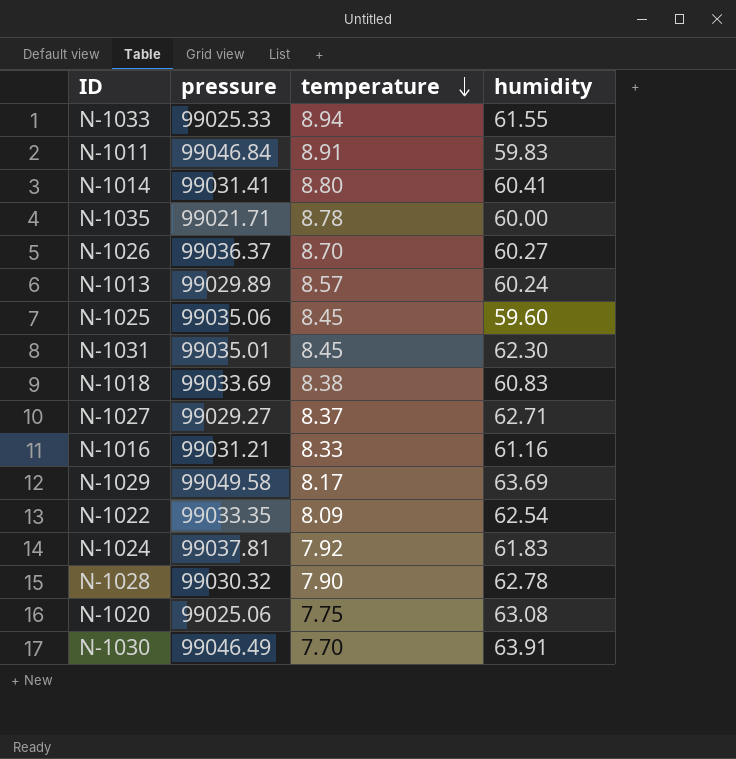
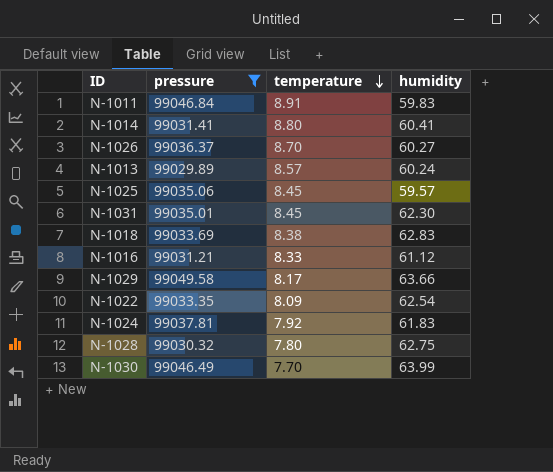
filter: none -> pressure >= 99029.89
N-1025 | humidity: 59.60 -> 59.57
N-1018 | humidity: 60.83 -> 62.83
N-1016 | humidity: 61.16 -> 61.12
N-1029 | humidity: 63.69 -> 63.66
N-1028 | temperature: 7.90 -> 7.80
N-1028 | humidity: 62.78 -> 62.75
N-1030 | humidity: 63.91 -> 63.99

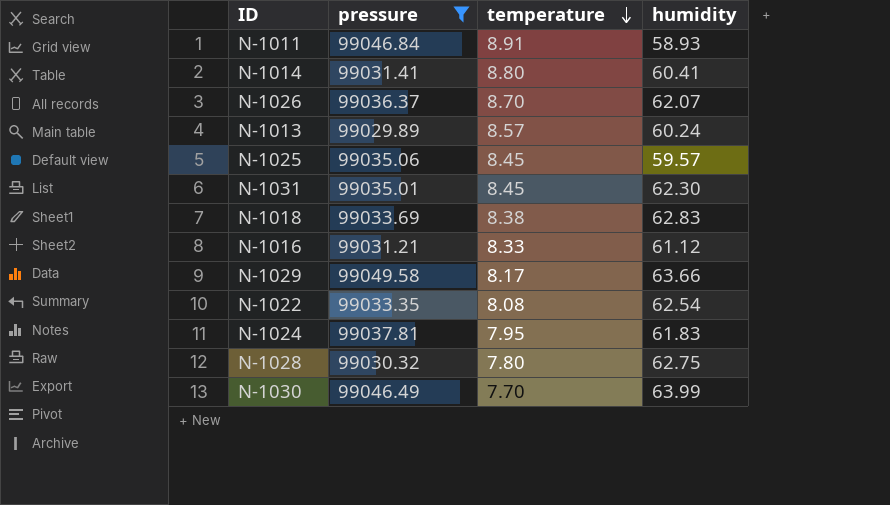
N-1011 | humidity: 59.83 -> 58.93
N-1026 | humidity: 60.27 -> 62.07
N-1022 | temperature: 8.09 -> 8.08
N-1024 | temperature: 7.92 -> 7.95

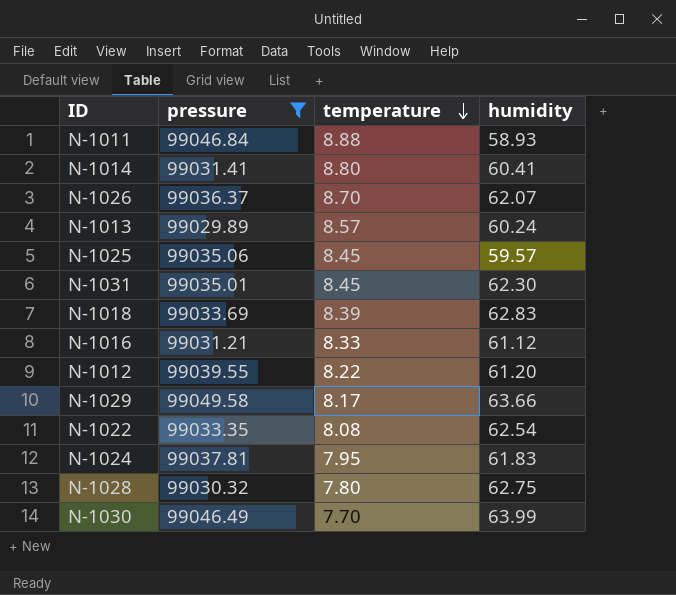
N-1011 | temperature: 8.91 -> 8.88
N-1018 | temperature: 8.38 -> 8.39
row N-1012: none -> 99039.55 | 8.22 | 61.20

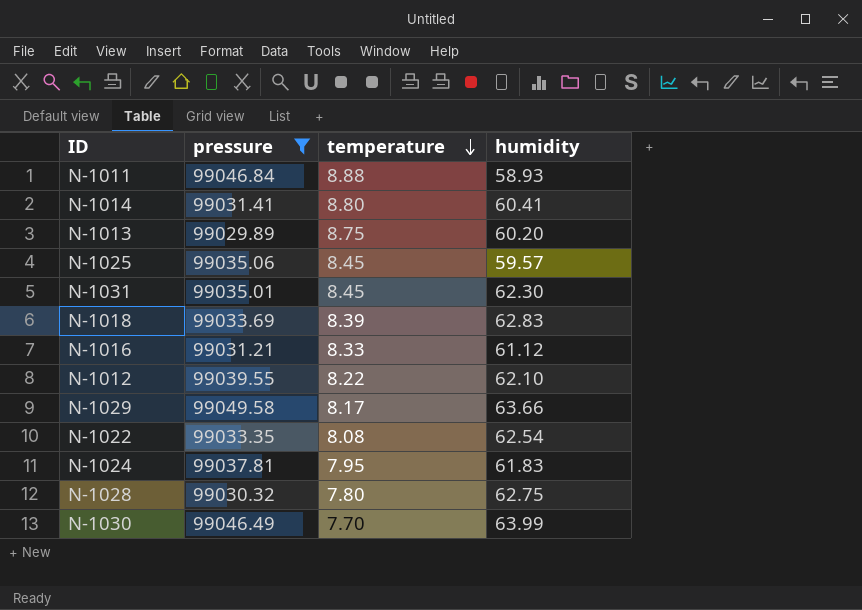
row N-1026: 99036.37 | 8.70 | 62.07 -> none
N-1013 | temperature: 8.57 -> 8.75
N-1013 | humidity: 60.24 -> 60.20
N-1012 | humidity: 61.20 -> 62.10

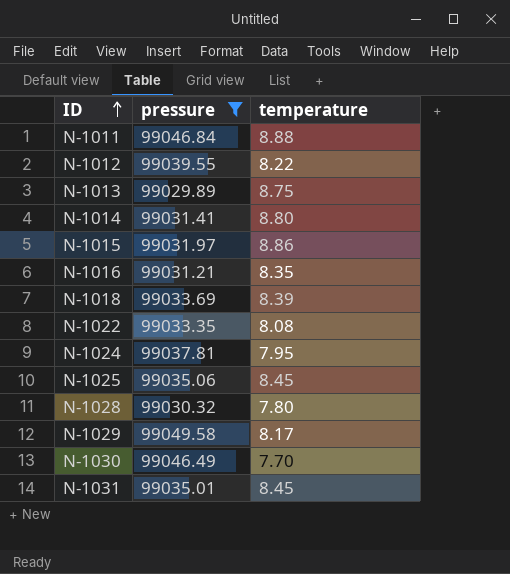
row order: temperature descending -> ID ascending
column humidity | position: 4 -> none
row N-1015: none -> 99031.97 | 8.86
N-1016 | temperature: 8.33 -> 8.35

